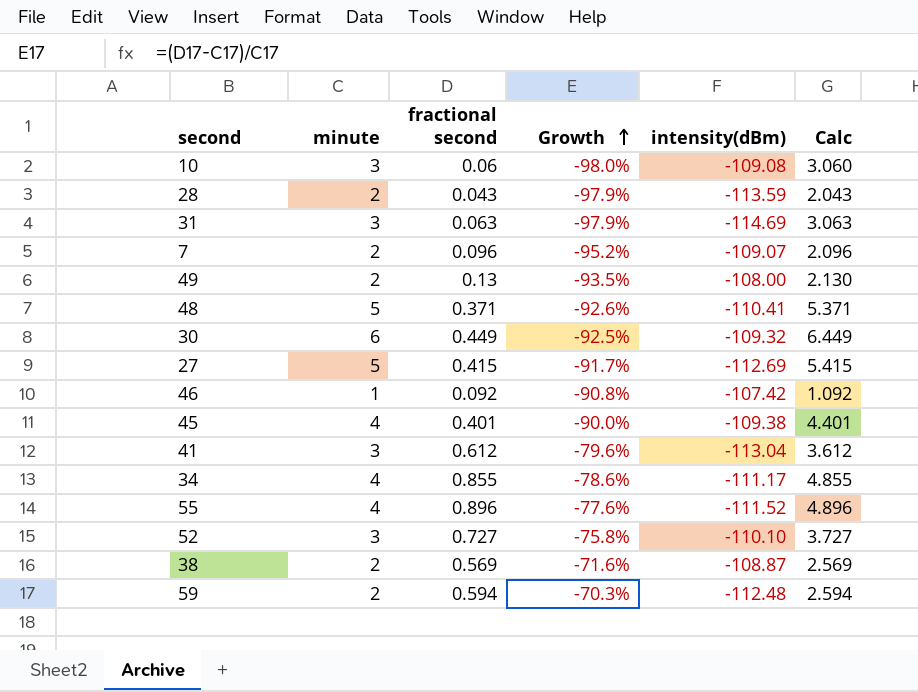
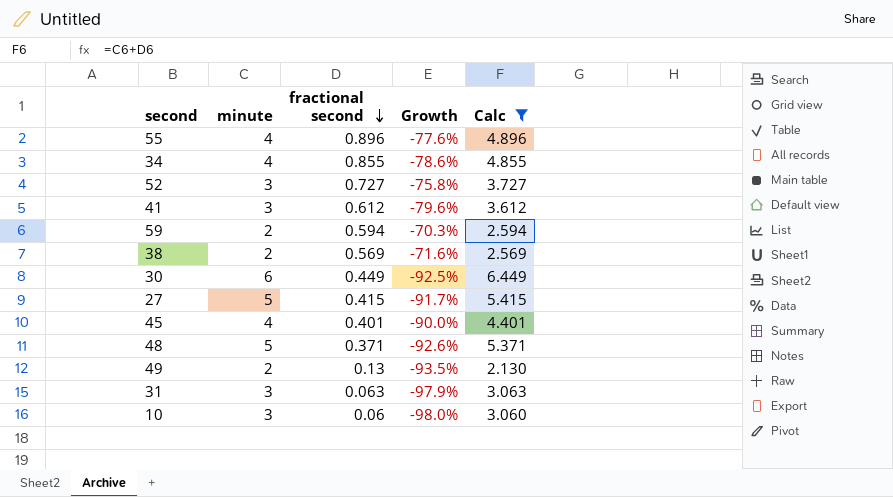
filter: none -> Calc >= 2.130
row order: Growth ascending -> fractional second descending
column intensity(dBm) | position: 5 -> none

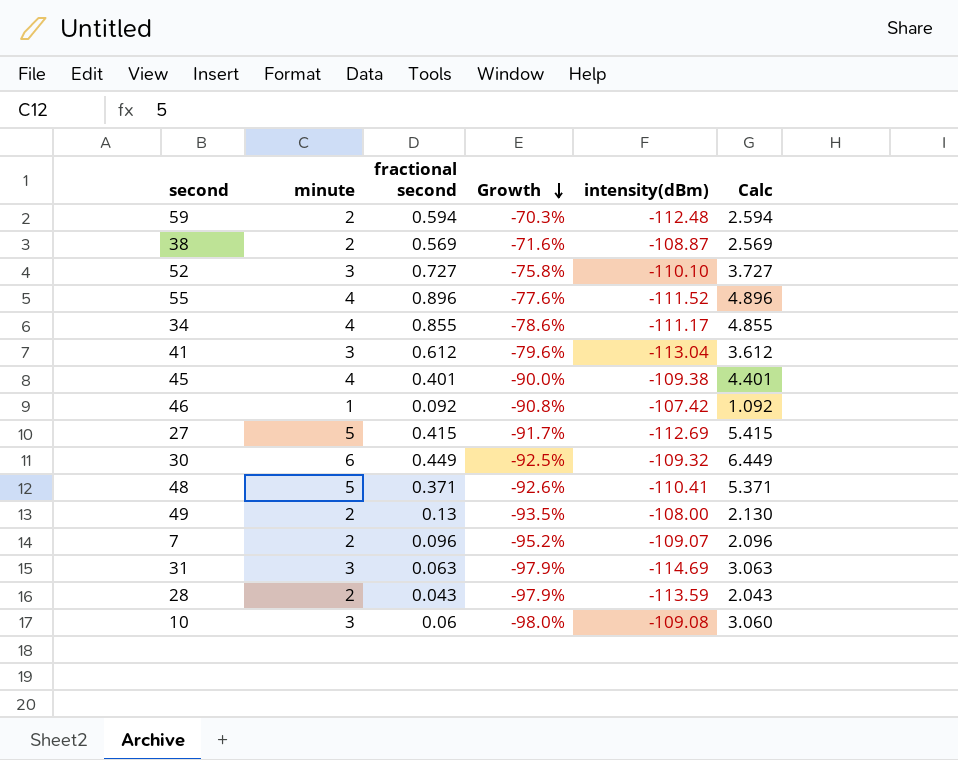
filter: Calc >= 2.130 -> none
row order: fractional second descending -> Growth descending
column intensity(dBm) | position: none -> 5

